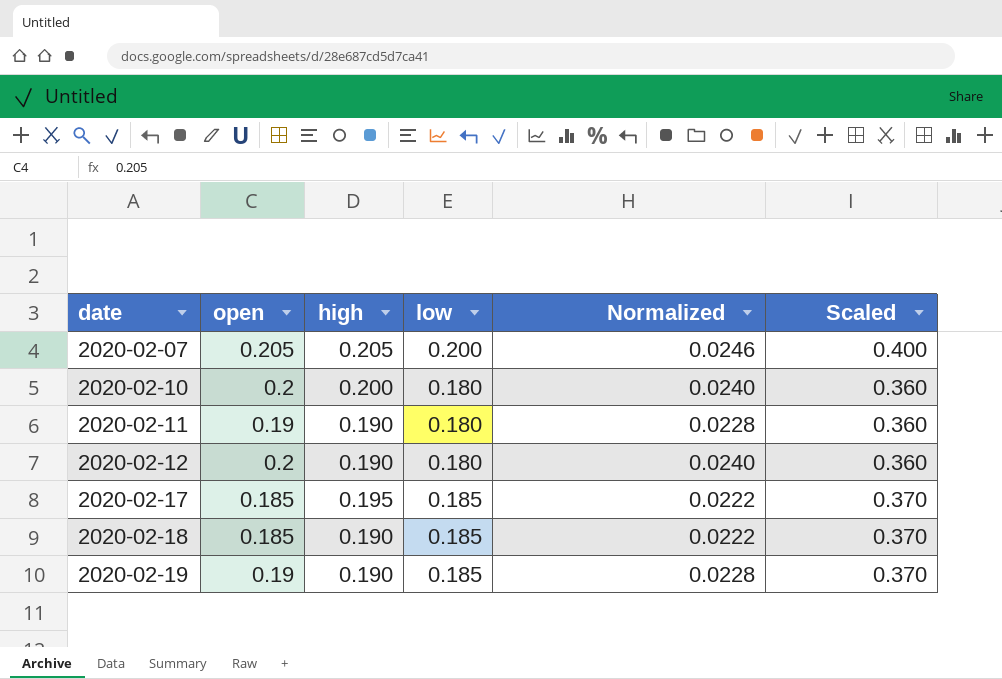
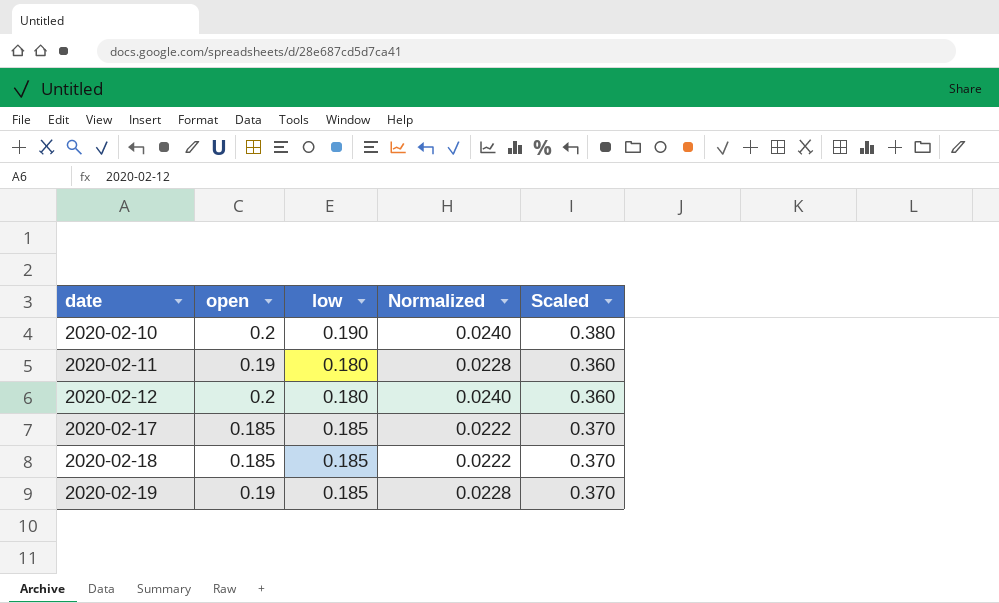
column high | position: 3 -> none
row 2020-02-07: 0.205 | 0.205 | 0.200 | 0.0246 | 0.400 -> none
2020-02-10 | low: 0.180 -> 0.190
2020-02-10 | Scaled: 0.360 -> 0.380

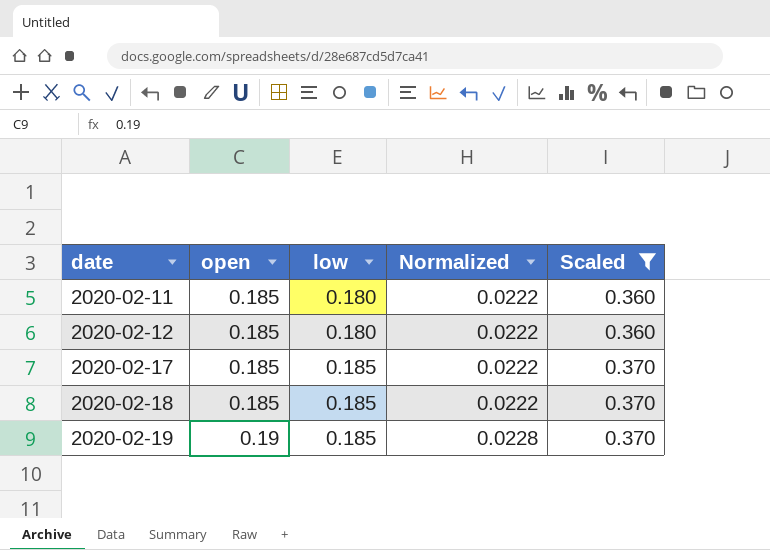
filter: none -> Scaled != 0.380
2020-02-11 | open: 0.19 -> 0.185
2020-02-11 | Normalized: 0.0228 -> 0.0222
2020-02-12 | open: 0.2 -> 0.185
2020-02-12 | Normalized: 0.0240 -> 0.0222

